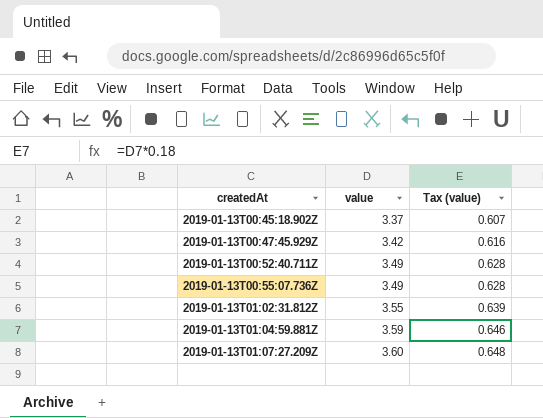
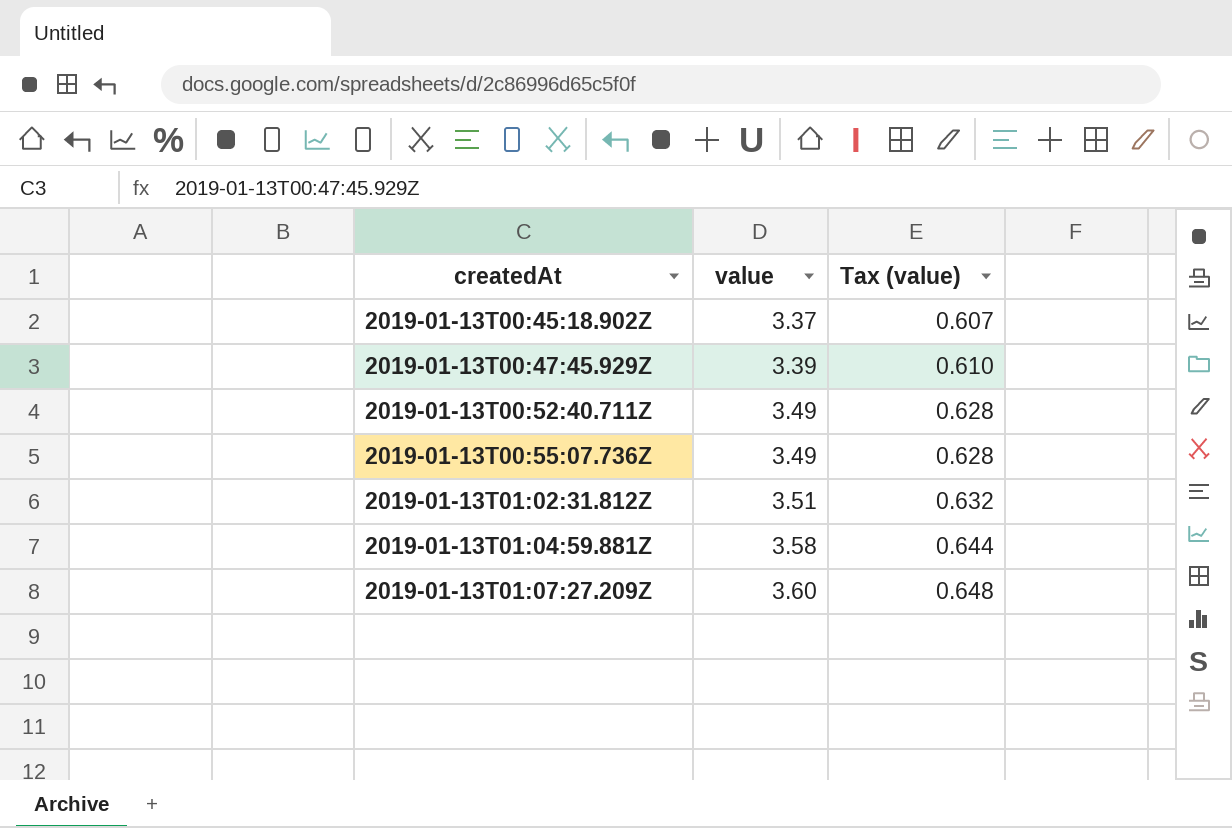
2019-01-13T00:47:45.929Z | value: 3.42 -> 3.39
2019-01-13T00:47:45.929Z | Tax (value): 0.616 -> 0.610
2019-01-13T01:02:31.812Z | value: 3.55 -> 3.51
2019-01-13T01:02:31.812Z | Tax (value): 0.639 -> 0.632
2019-01-13T01:04:59.881Z | value: 3.59 -> 3.58
2019-01-13T01:04:59.881Z | Tax (value): 0.646 -> 0.644

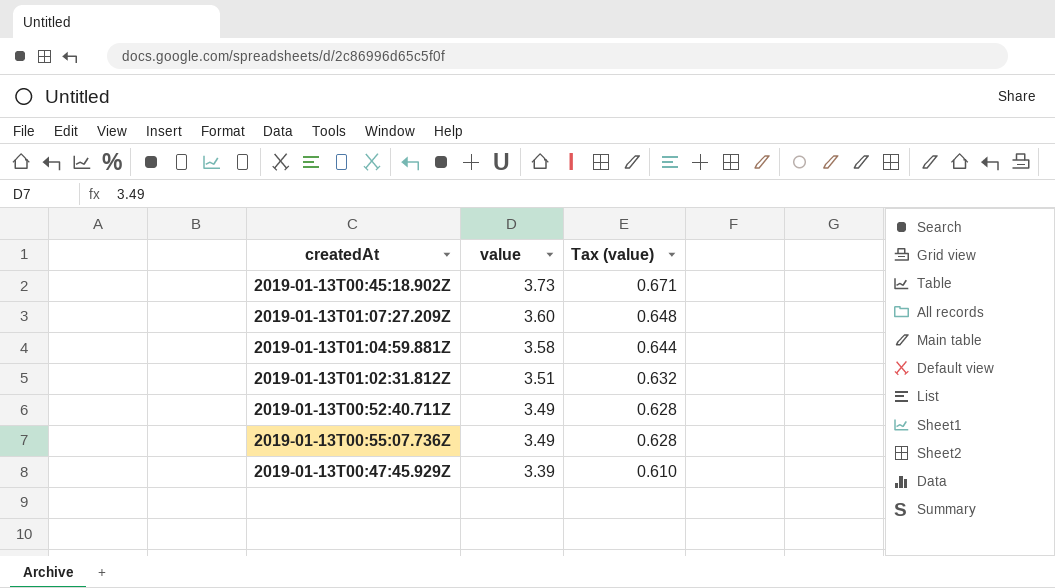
row order: createdAt ascending -> value descending
2019-01-13T00:45:18.902Z | value: 3.37 -> 3.73
2019-01-13T00:45:18.902Z | Tax (value): 0.607 -> 0.671

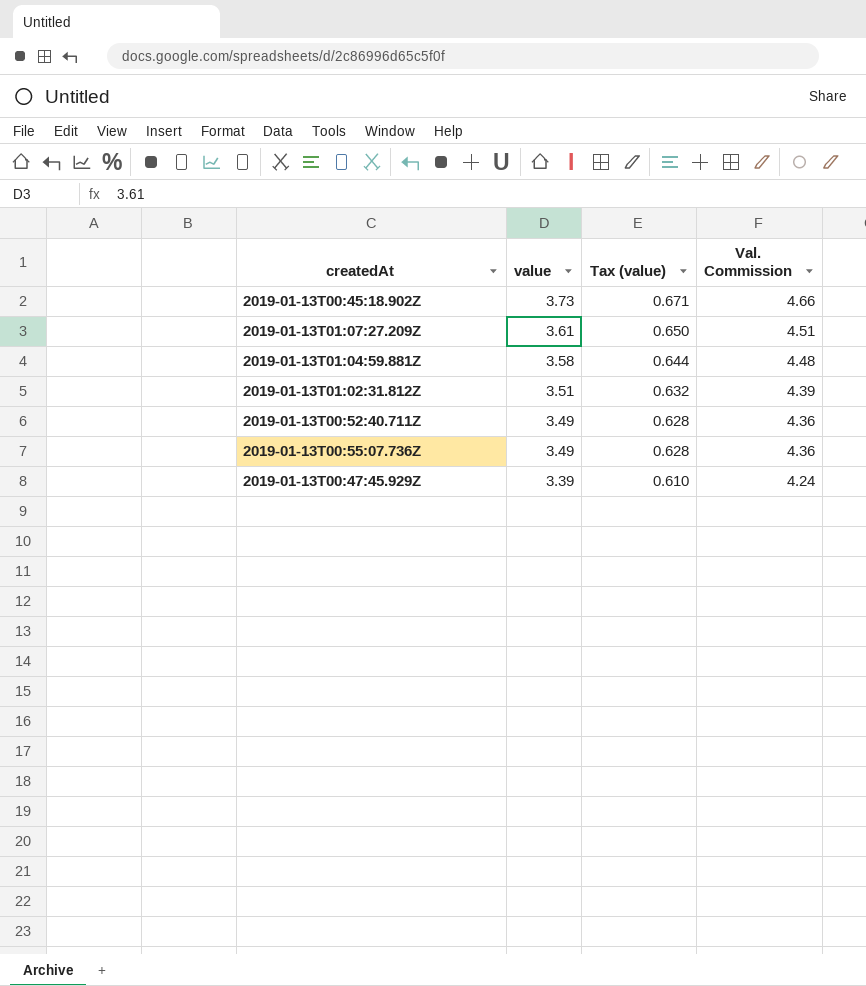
column Val. Commission | formula: none -> [value] * 1.25
2019-01-13T01:07:27.209Z | value: 3.60 -> 3.61
2019-01-13T01:07:27.209Z | Tax (value): 0.648 -> 0.650

